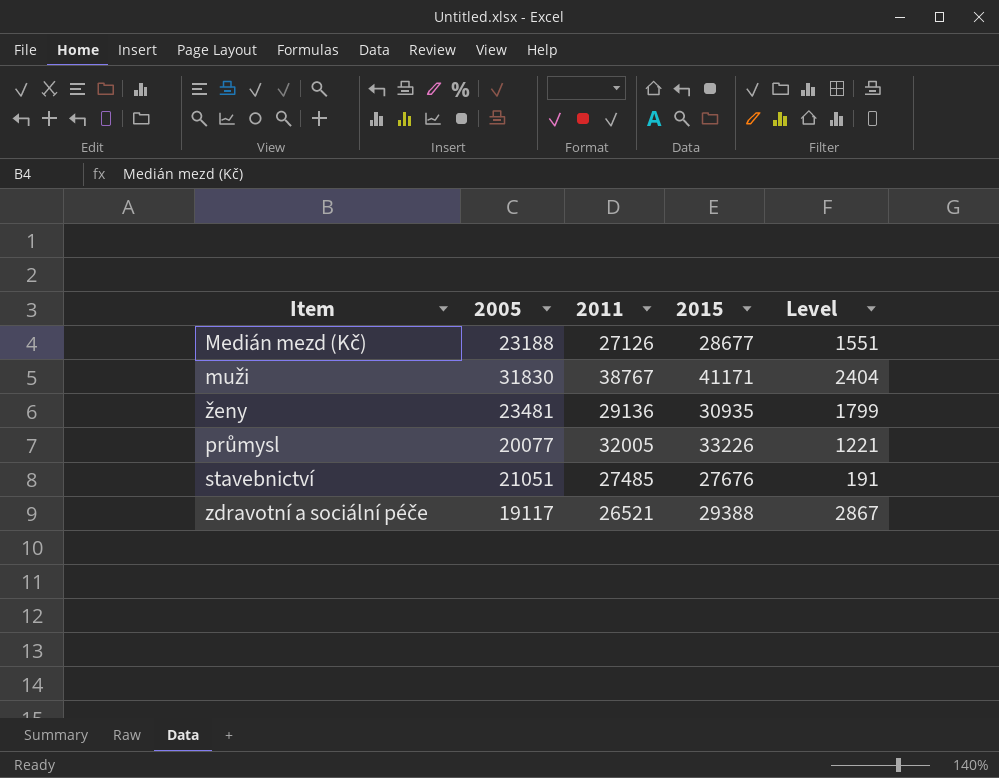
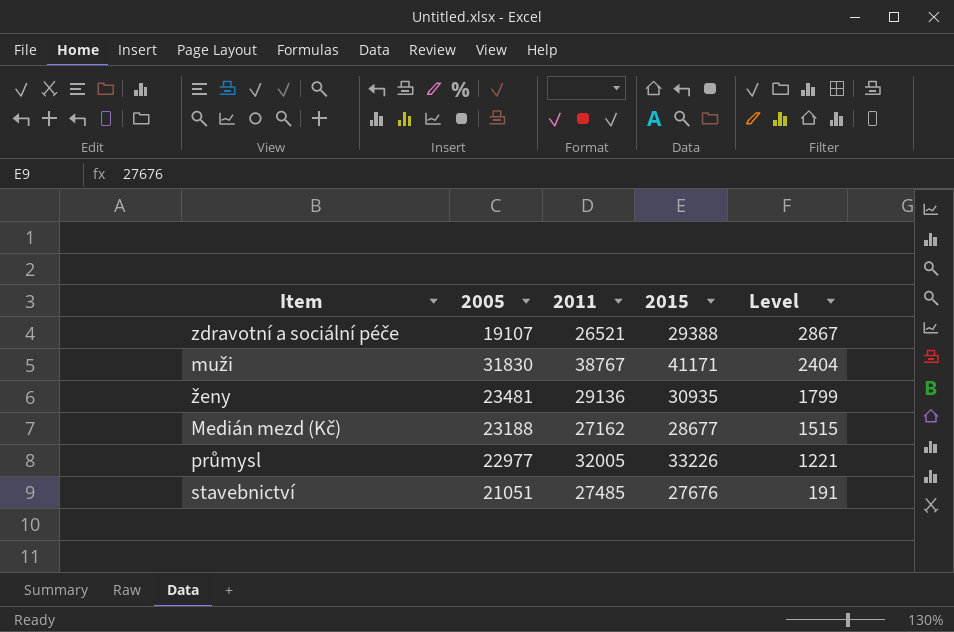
row order: none -> Level descending
zdravotní a sociální péče | 2005: 19117 -> 19107
Medián mezd (Kč) | 2011: 27126 -> 27162
Medián mezd (Kč) | Level: 1551 -> 1515
průmysl | 2005: 20077 -> 22977

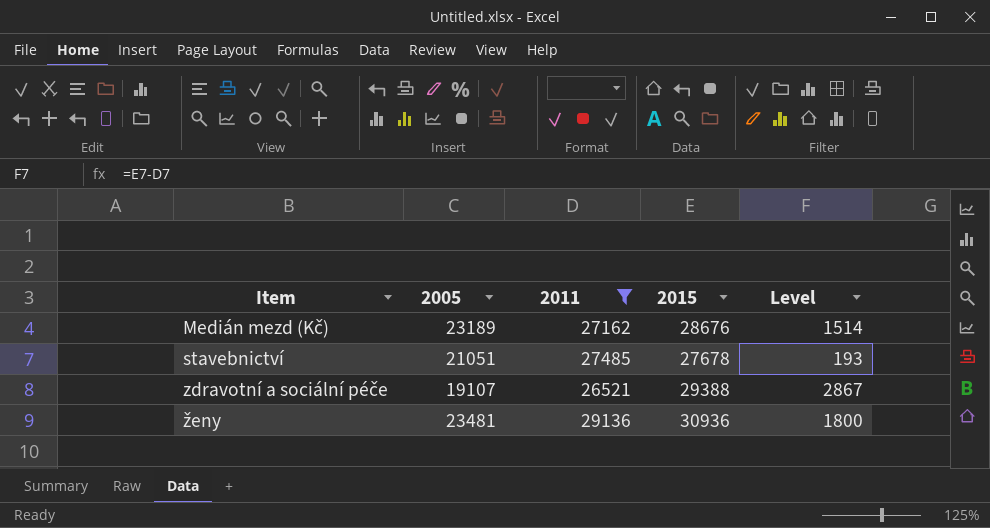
filter: none -> 2011 <= 29136
row order: Level descending -> Item ascending
Medián mezd (Kč) | 2005: 23188 -> 23189
Medián mezd (Kč) | 2015: 28677 -> 28676
Medián mezd (Kč) | Level: 1515 -> 1514
stavebnictví | 2015: 27676 -> 27678
stavebnictví | Level: 191 -> 193
ženy | 2015: 30935 -> 30936
ženy | Level: 1799 -> 1800

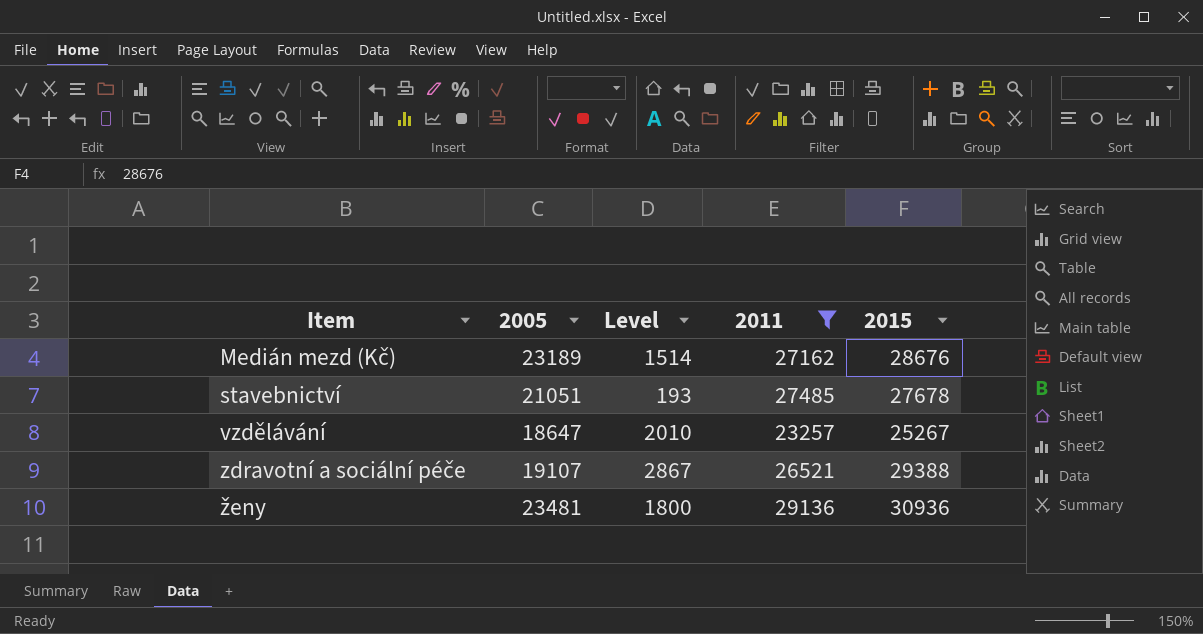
column Level | position: 5 -> 3
row vzdělávání: none -> 18647 | 2010 | 23257 | 25267

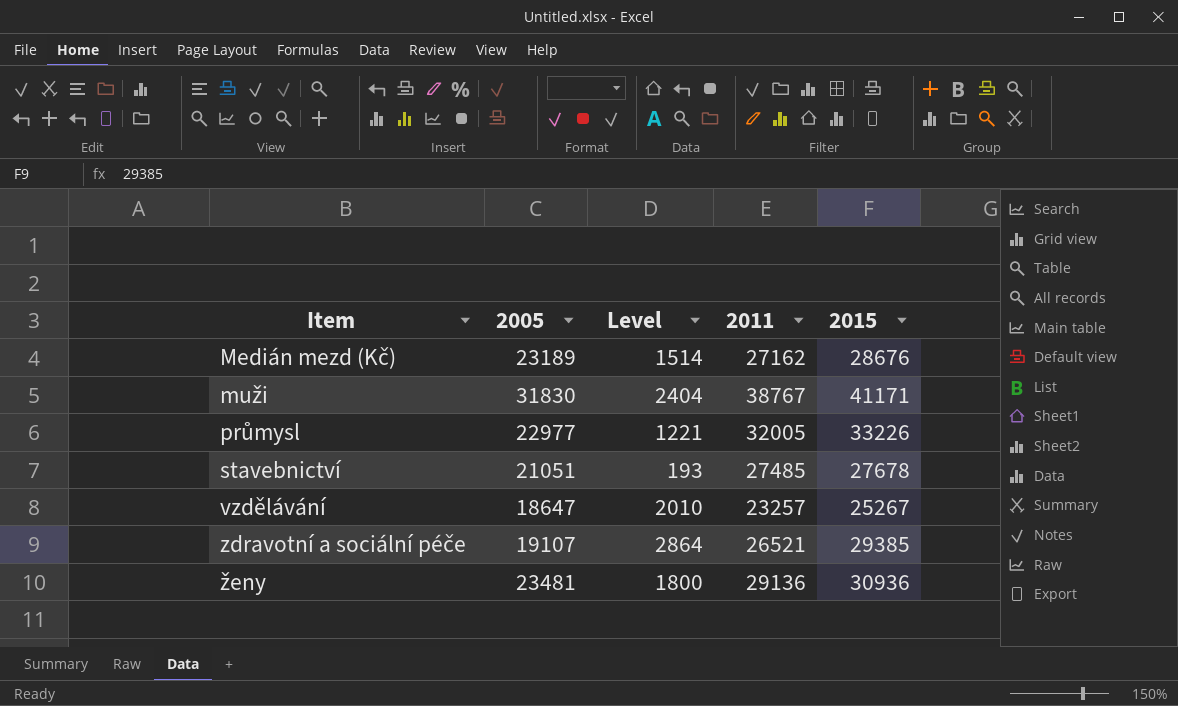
filter: 2011 <= 29136 -> none
zdravotní a sociální péče | Level: 2867 -> 2864
zdravotní a sociální péče | 2015: 29388 -> 29385

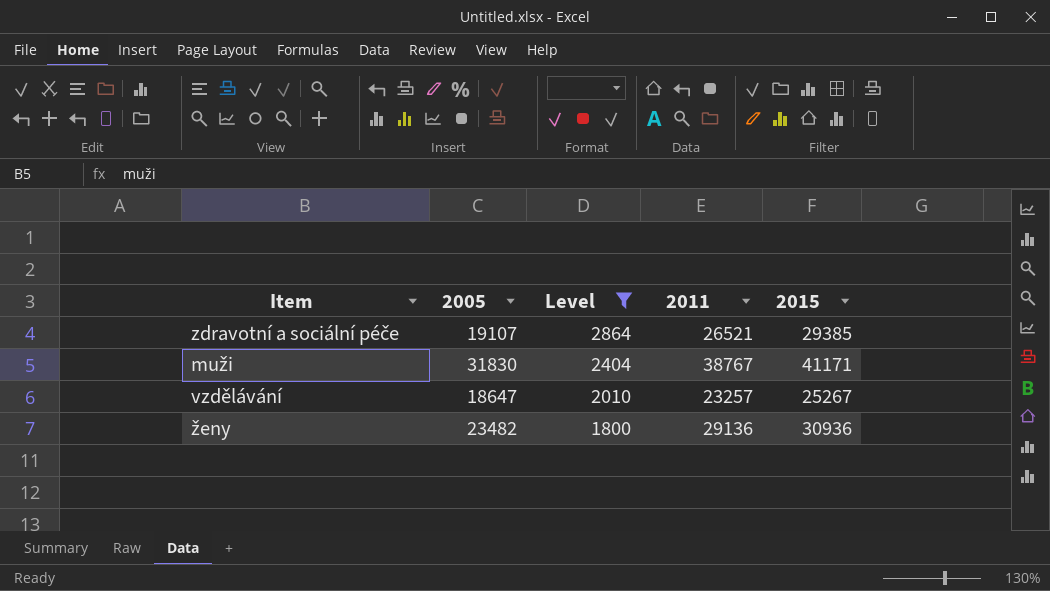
filter: none -> Level >= 1800
row order: Item ascending -> Level descending
ženy | 2005: 23481 -> 23482

